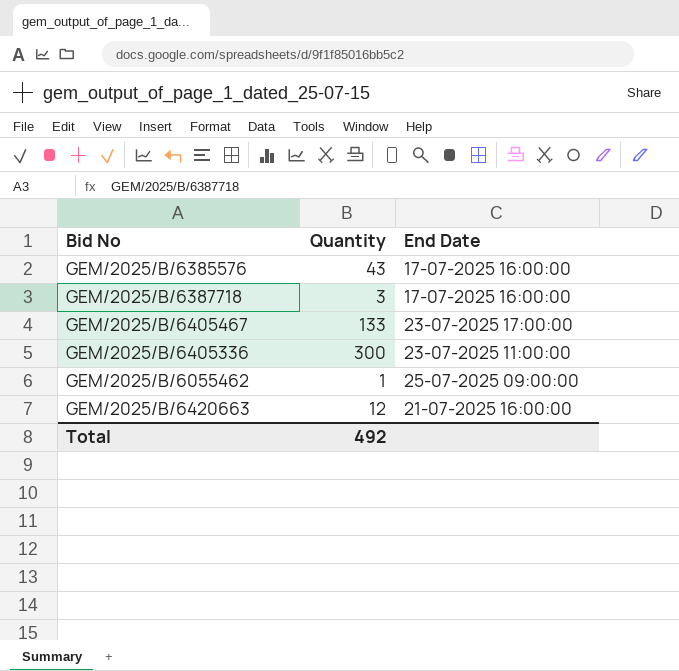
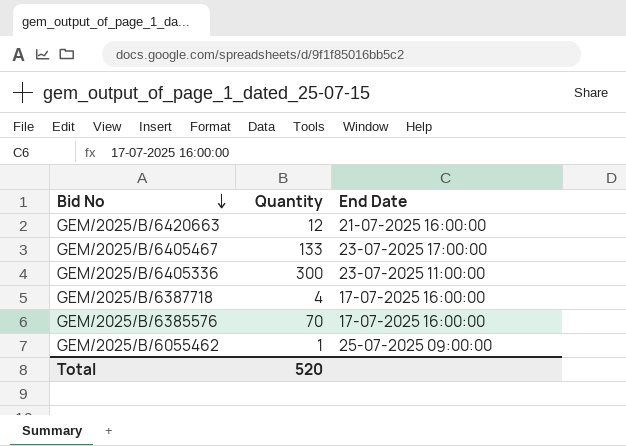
row order: none -> Bid No descending
GEM/2025/B/6387718 | Quantity: 3 -> 4
GEM/2025/B/6385576 | Quantity: 43 -> 70
Total | Quantity: 492 -> 520

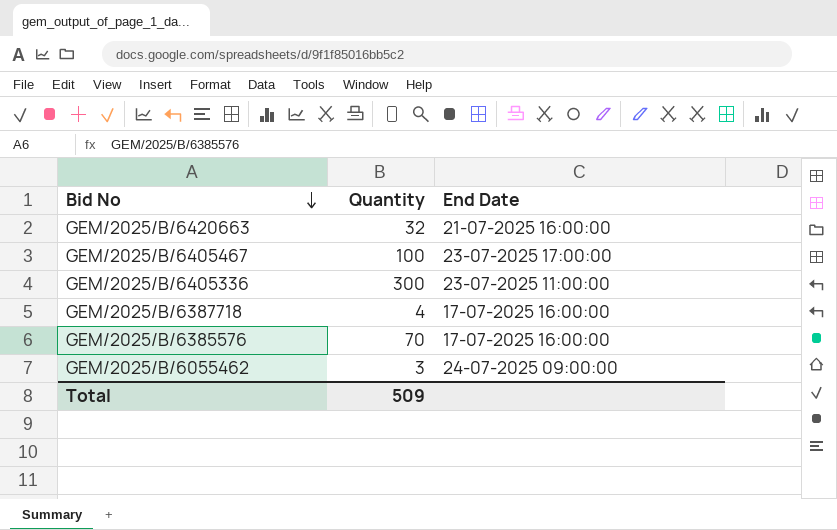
GEM/2025/B/6420663 | Quantity: 12 -> 32
GEM/2025/B/6405467 | Quantity: 133 -> 100
GEM/2025/B/6055462 | Quantity: 1 -> 3
GEM/2025/B/6055462 | End Date: 25-07-2025 09:00:00 -> 24-07-2025 09:00:00
Total | Quantity: 520 -> 509

